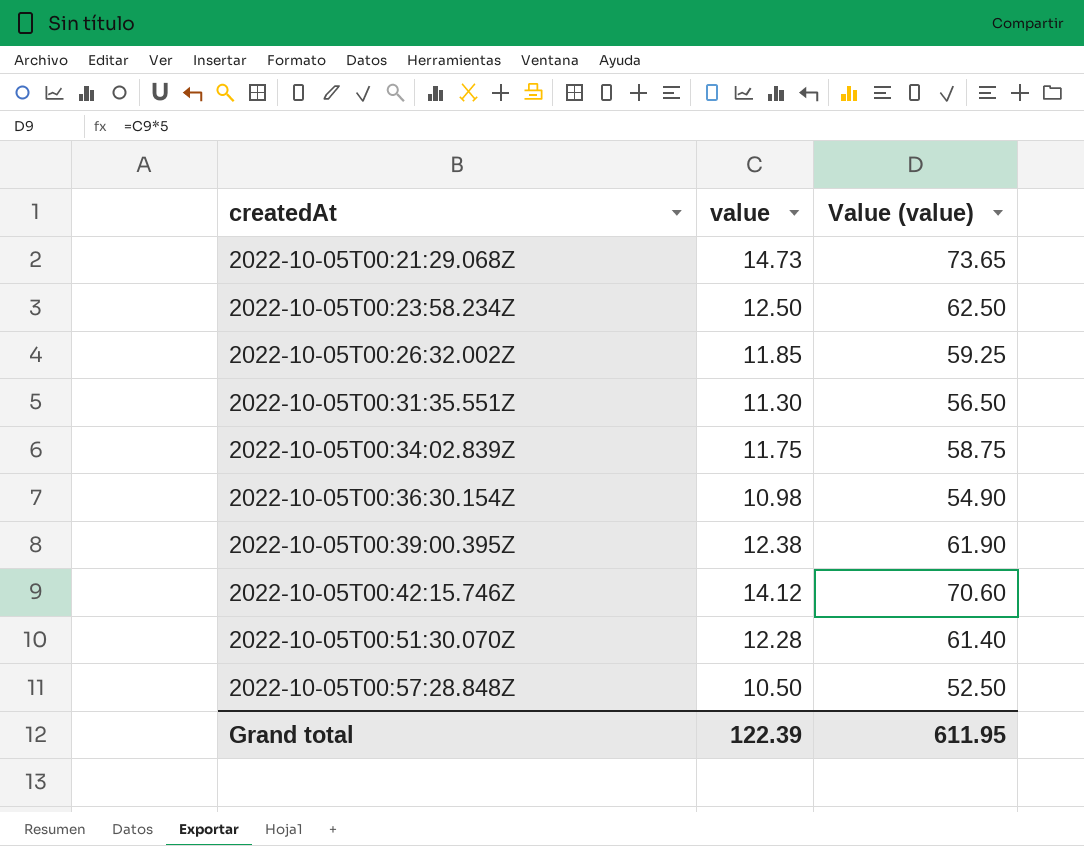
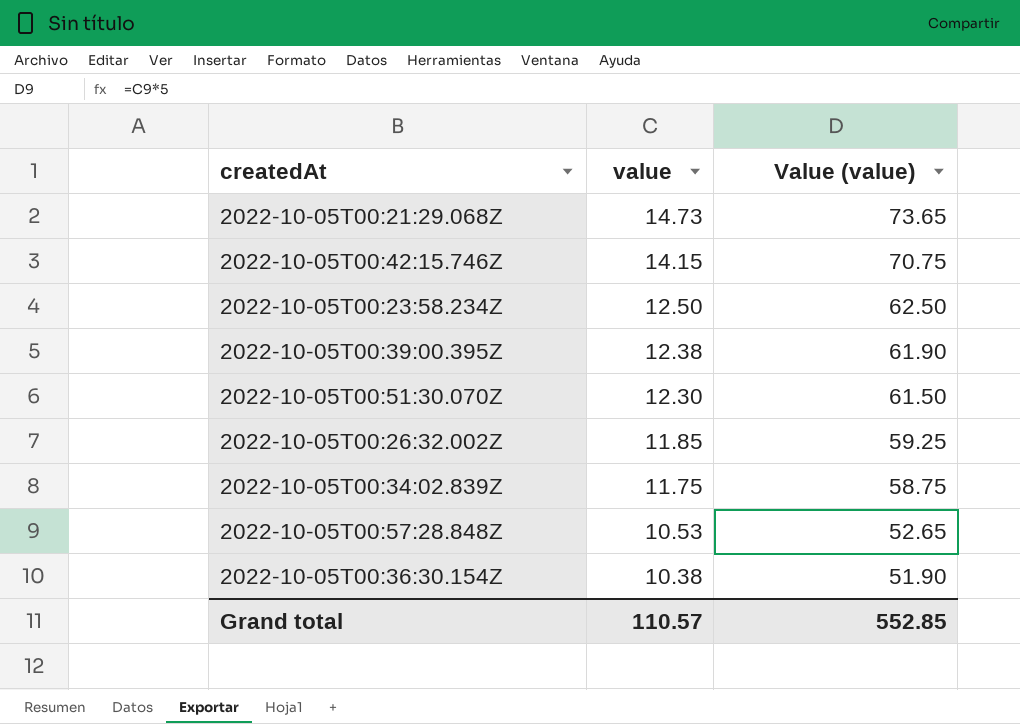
row order: createdAt ascending -> value descending
row 2022-10-05T00:31:35.551Z: 11.30 | 56.50 -> none
2022-10-05T00:42:15.746Z | value: 14.12 -> 14.15
2022-10-05T00:42:15.746Z | Value (value): 70.60 -> 70.75
2022-10-05T00:51:30.070Z | value: 12.28 -> 12.30
2022-10-05T00:51:30.070Z | Value (value): 61.40 -> 61.50
2022-10-05T00:57:28.848Z | value: 10.50 -> 10.53
2022-10-05T00:57:28.848Z | Value (value): 52.50 -> 52.65
2022-10-05T00:36:30.154Z | value: 10.98 -> 10.38
2022-10-05T00:36:30.154Z | Value (value): 54.90 -> 51.90
Grand total | value: 122.39 -> 110.57
Grand total | Value (value): 611.95 -> 552.85

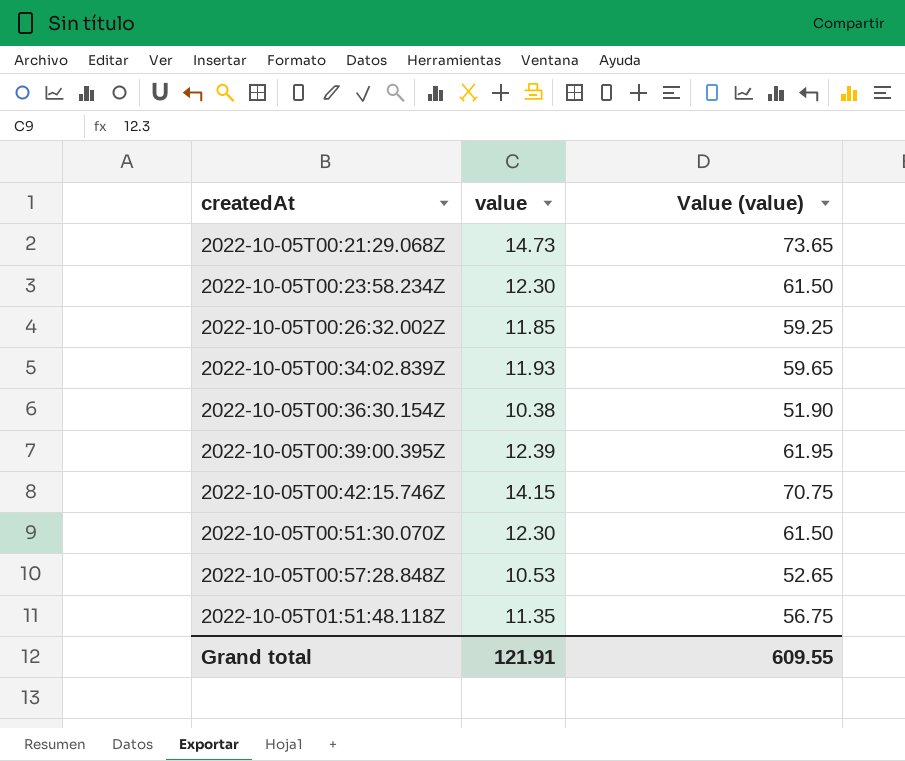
row order: value descending -> createdAt ascending
2022-10-05T00:23:58.234Z | value: 12.50 -> 12.30
2022-10-05T00:23:58.234Z | Value (value): 62.50 -> 61.50
2022-10-05T00:34:02.839Z | value: 11.75 -> 11.93
2022-10-05T00:34:02.839Z | Value (value): 58.75 -> 59.65
2022-10-05T00:39:00.395Z | value: 12.38 -> 12.39
2022-10-05T00:39:00.395Z | Value (value): 61.90 -> 61.95
row 2022-10-05T01:51:48.118Z: none -> 11.35 | 56.75
Grand total | value: 110.57 -> 121.91
Grand total | Value (value): 552.85 -> 609.55

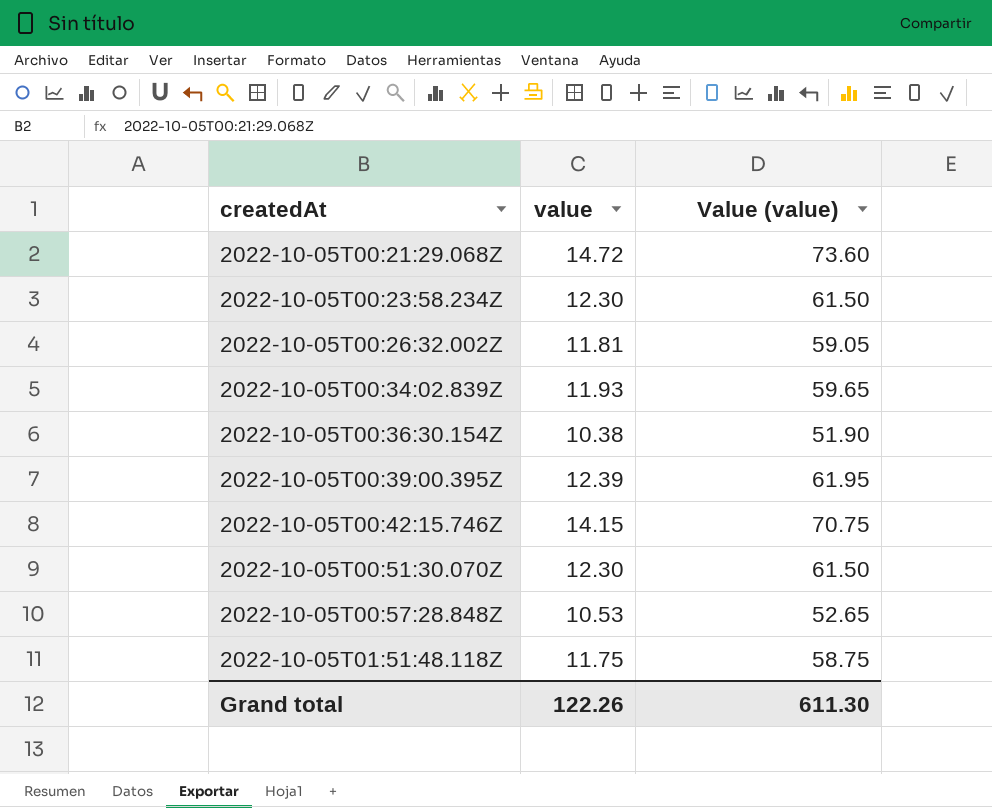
2022-10-05T00:21:29.068Z | value: 14.73 -> 14.72
2022-10-05T00:21:29.068Z | Value (value): 73.65 -> 73.60
2022-10-05T00:26:32.002Z | value: 11.85 -> 11.81
2022-10-05T00:26:32.002Z | Value (value): 59.25 -> 59.05
2022-10-05T01:51:48.118Z | value: 11.35 -> 11.75
2022-10-05T01:51:48.118Z | Value (value): 56.75 -> 58.75
Grand total | value: 121.91 -> 122.26
Grand total | Value (value): 609.55 -> 611.30

